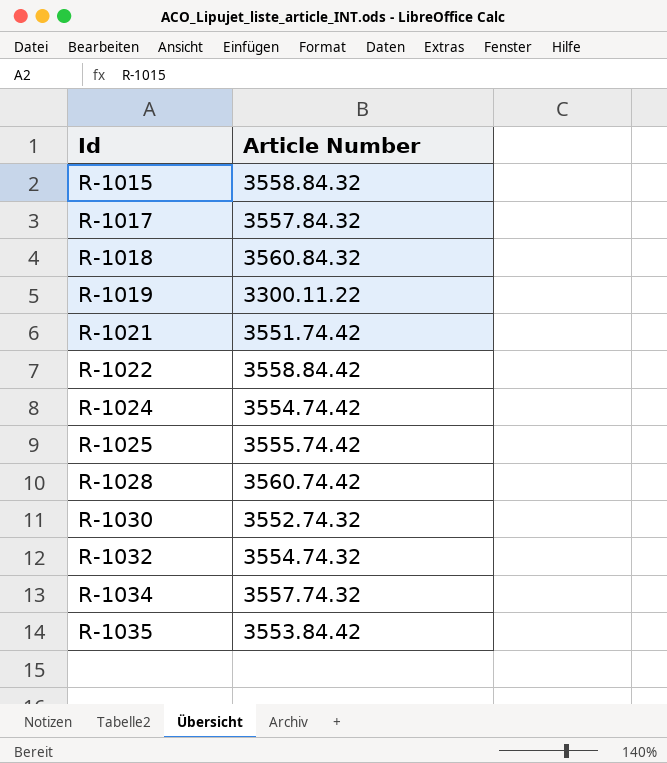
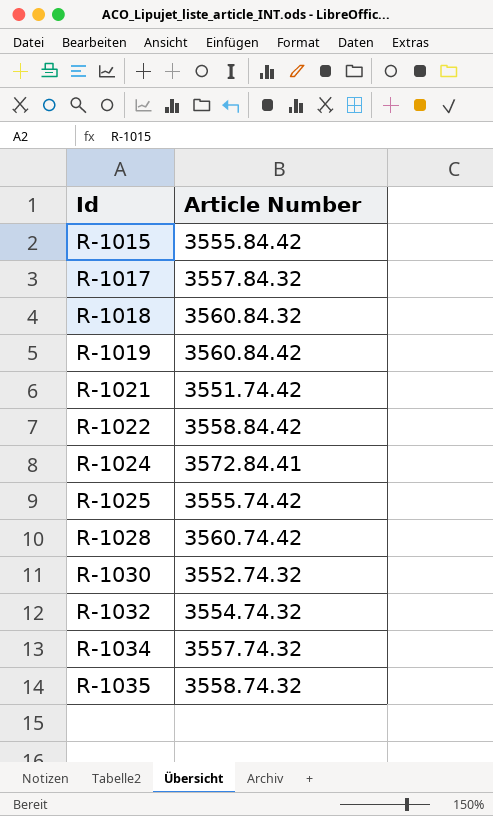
R-1015 | Article Number: 3558.84.32 -> 3555.84.42
R-1019 | Article Number: 3300.11.22 -> 3560.84.42
R-1024 | Article Number: 3554.74.42 -> 3572.84.41
R-1035 | Article Number: 3553.84.42 -> 3558.74.32

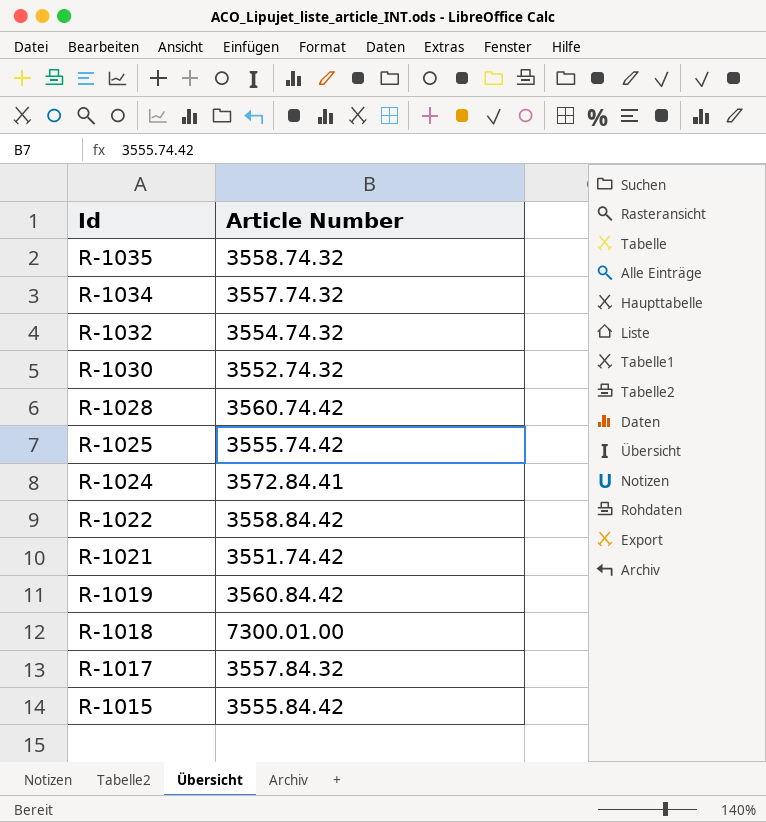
row order: Id ascending -> Id descending
R-1018 | Article Number: 3560.84.32 -> 7300.01.00

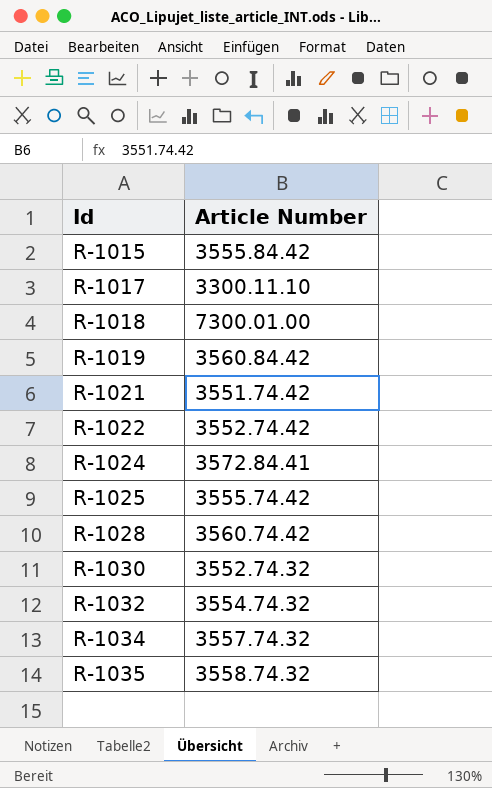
row order: Id descending -> Id ascending
R-1017 | Article Number: 3557.84.32 -> 3300.11.10
R-1022 | Article Number: 3558.84.42 -> 3552.74.42

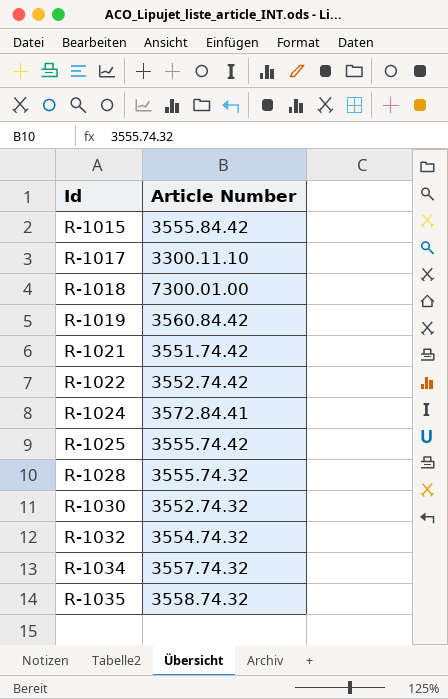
R-1028 | Article Number: 3560.74.42 -> 3555.74.32

